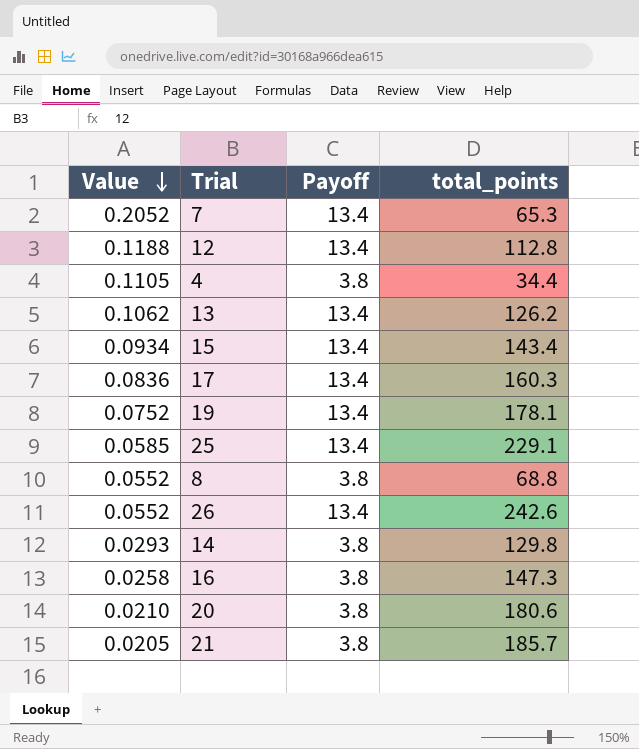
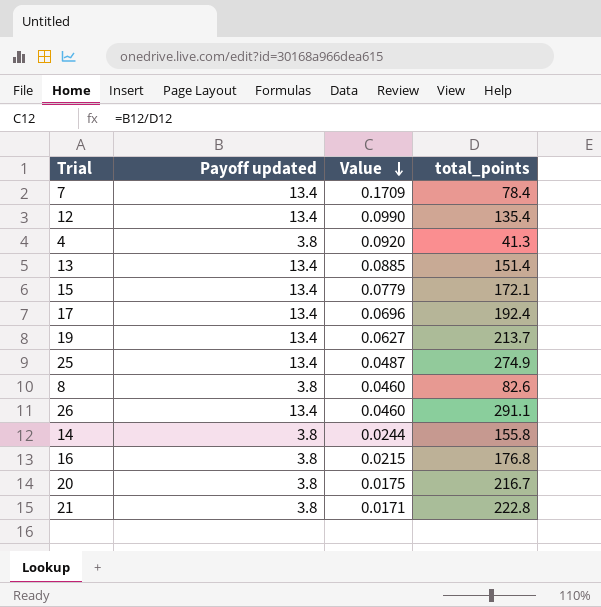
column name: Payoff -> Payoff updated
column Value | position: 1 -> 3
7 | Value: 0.2052 -> 0.1709
7 | total_points: 65.3 -> 78.4
12 | Value: 0.1188 -> 0.0990
12 | total_points: 112.8 -> 135.4
4 | Value: 0.1105 -> 0.0920
4 | total_points: 34.4 -> 41.3
13 | Value: 0.1062 -> 0.0885
13 | total_points: 126.2 -> 151.4
15 | Value: 0.0934 -> 0.0779
15 | total_points: 143.4 -> 172.1
17 | Value: 0.0836 -> 0.0696
17 | total_points: 160.3 -> 192.4
19 | Value: 0.0752 -> 0.0627
19 | total_points: 178.1 -> 213.7
25 | Value: 0.0585 -> 0.0487
25 | total_points: 229.1 -> 274.9
8 | Value: 0.0552 -> 0.0460
8 | total_points: 68.8 -> 82.6
26 | Value: 0.0552 -> 0.0460
26 | total_points: 242.6 -> 291.1
14 | Value: 0.0293 -> 0.0244
14 | total_points: 129.8 -> 155.8
16 | Value: 0.0258 -> 0.0215
16 | total_points: 147.3 -> 176.8
20 | Value: 0.0210 -> 0.0175
20 | total_points: 180.6 -> 216.7
21 | Value: 0.0205 -> 0.0171
21 | total_points: 185.7 -> 222.8

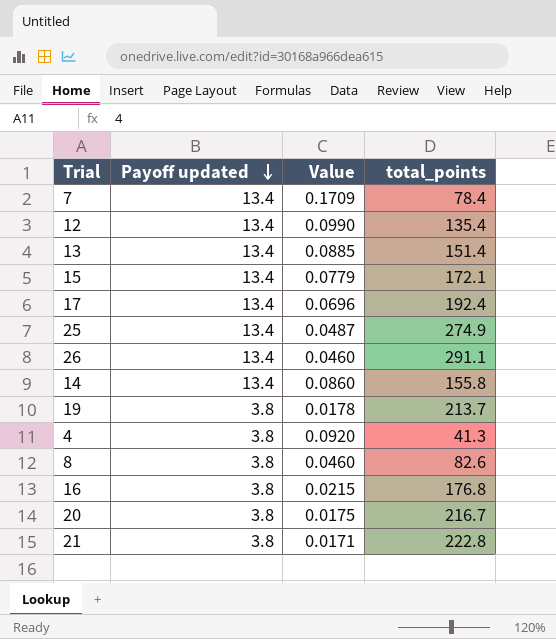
row order: Value descending -> Payoff updated descending
14 | Payoff updated: 3.8 -> 13.4
14 | Value: 0.0244 -> 0.0860
19 | Payoff updated: 13.4 -> 3.8
19 | Value: 0.0627 -> 0.0178

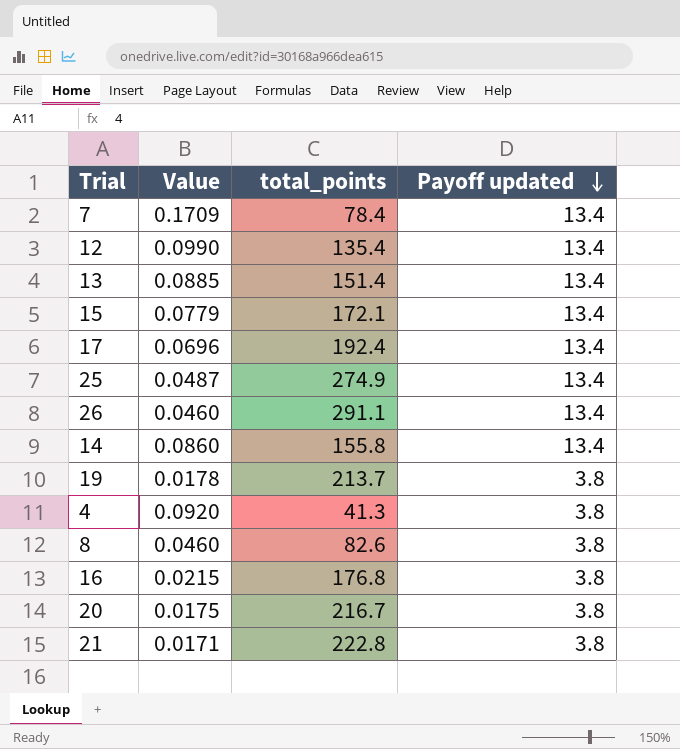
column Payoff updated | position: 2 -> 4

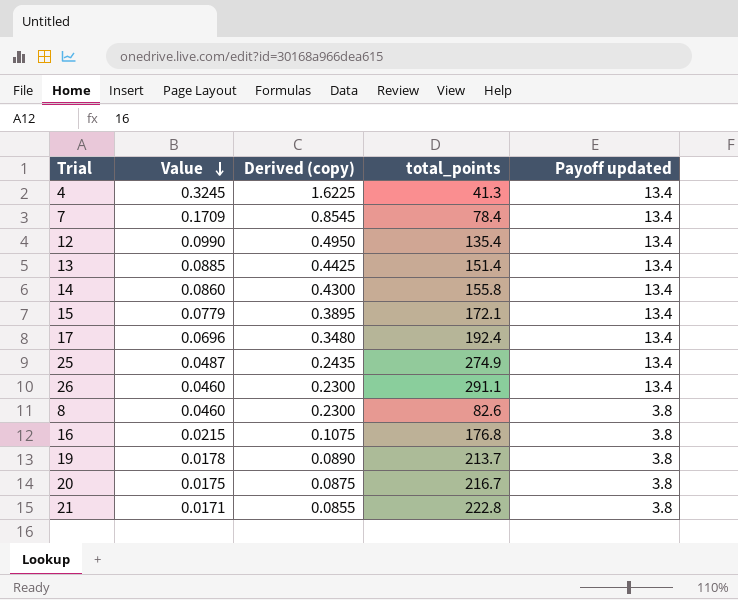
row order: Payoff updated descending -> Value descending
column Derived (copy) | formula: none -> [Value] * 5
4 | Value: 0.0920 -> 0.3245
4 | Payoff updated: 3.8 -> 13.4

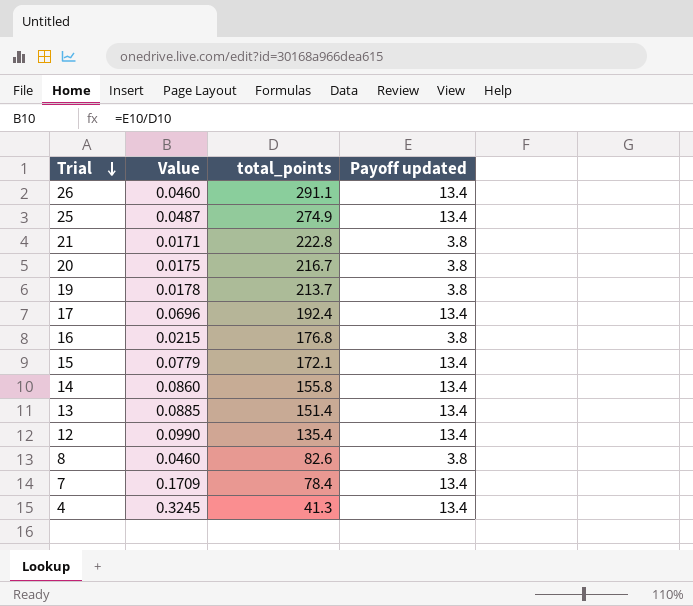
row order: Value descending -> Trial descending
column Derived (copy) | formula: [Value] * 5 -> none

